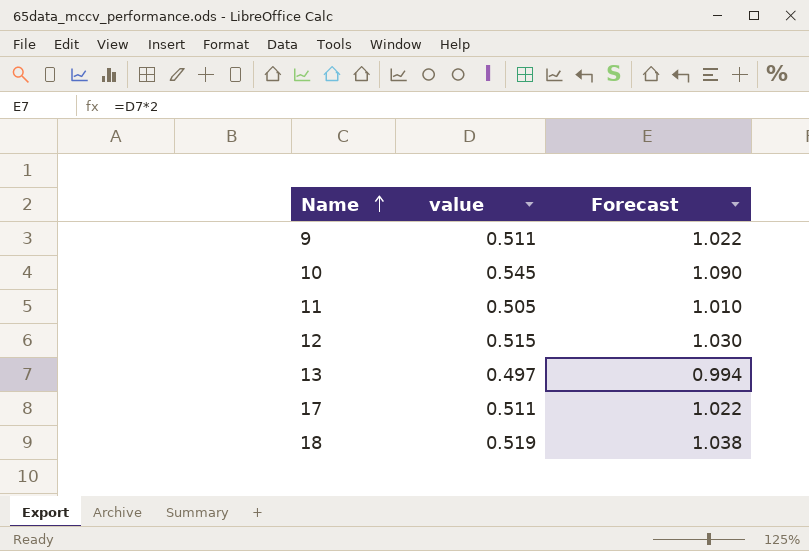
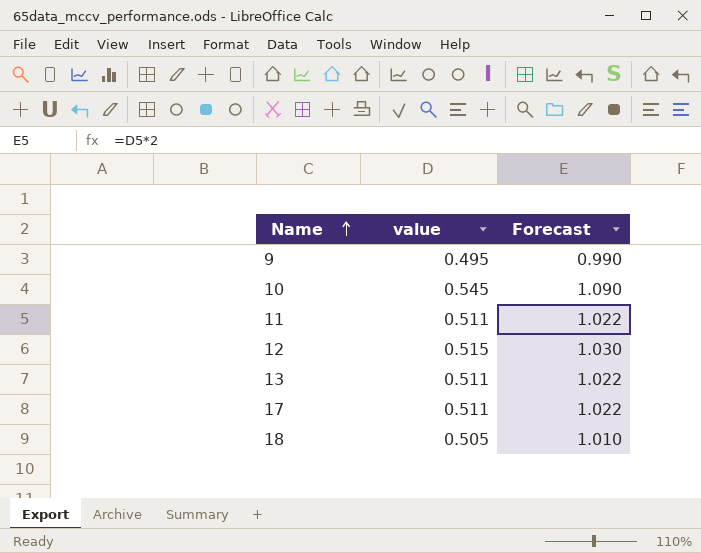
9 | value: 0.511 -> 0.495
9 | Forecast: 1.022 -> 0.990
11 | value: 0.505 -> 0.511
11 | Forecast: 1.010 -> 1.022
13 | value: 0.497 -> 0.511
13 | Forecast: 0.994 -> 1.022
18 | value: 0.519 -> 0.505
18 | Forecast: 1.038 -> 1.010

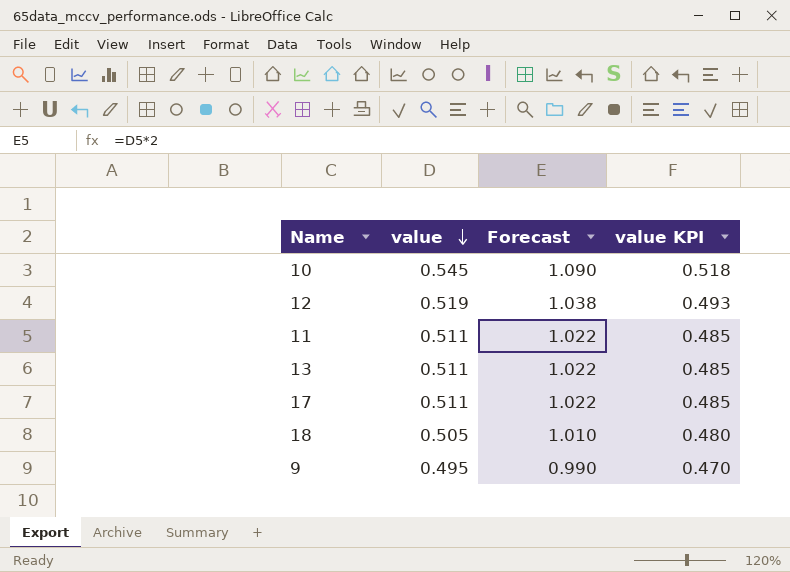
row order: Name ascending -> value descending
column value KPI | formula: none -> [value] * 0.95
12 | value: 0.515 -> 0.519
12 | Forecast: 1.030 -> 1.038

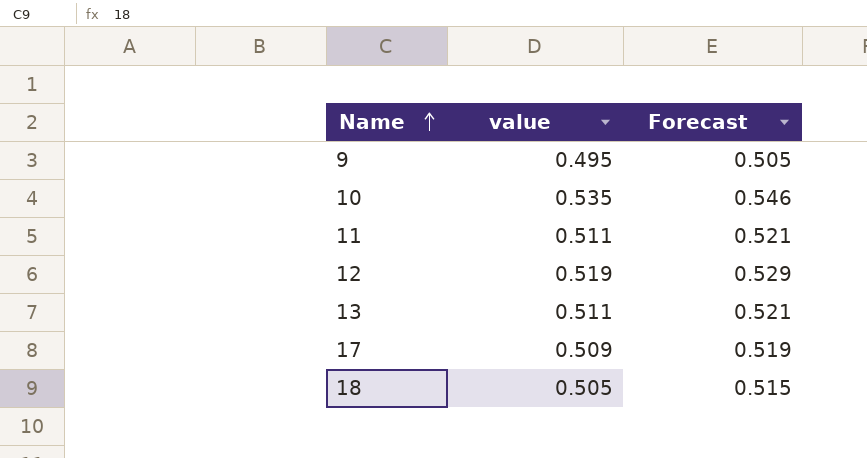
row order: value descending -> Name ascending
column value KPI | formula: [value] * 0.95 -> none
column Forecast | formula: [value] * 2 -> [value] * 1.02
10 | value: 0.545 -> 0.535
17 | value: 0.511 -> 0.509

